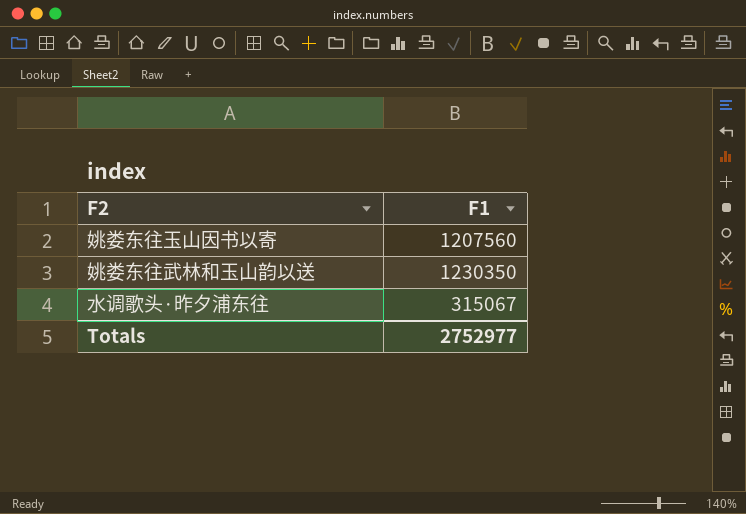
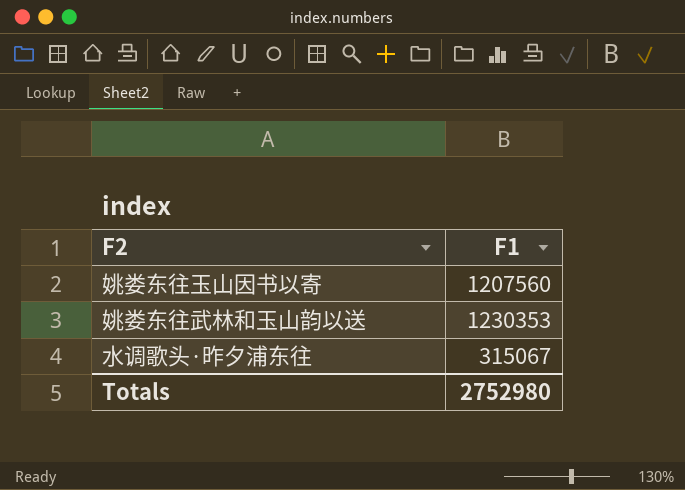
姚娄东往武林和玉山韵以送 | F1: 1230350 -> 1230353
Totals | F1: 2752977 -> 2752980

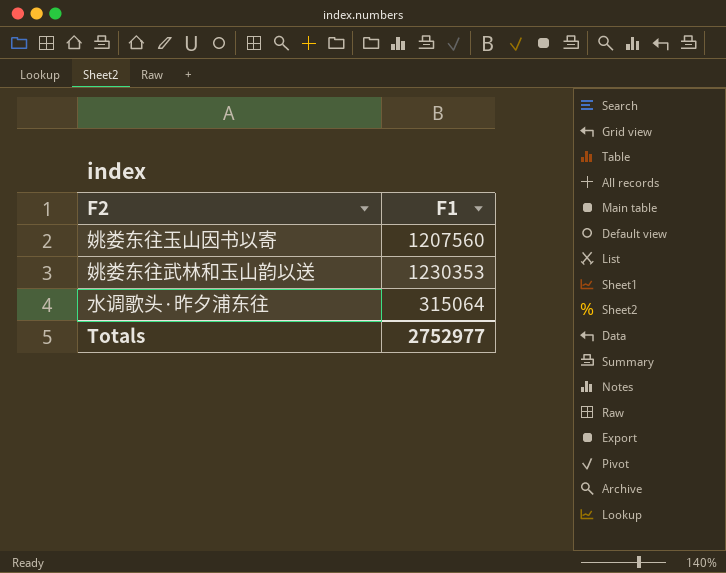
水调歌头·昨夕浦东往 | F1: 315067 -> 315064
Totals | F1: 2752980 -> 2752977

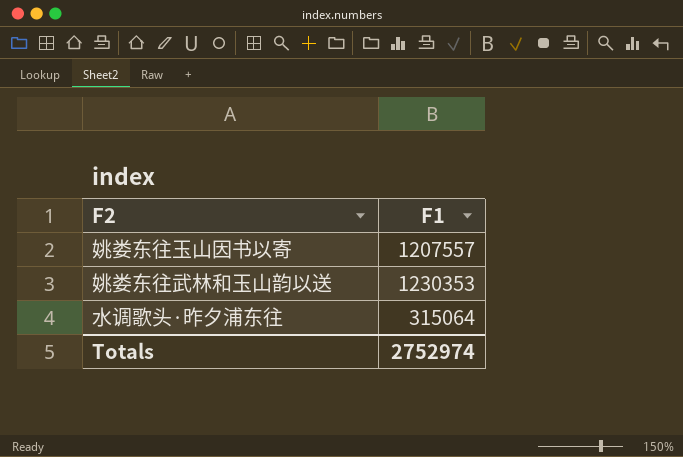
姚娄东往玉山因书以寄 | F1: 1207560 -> 1207557
Totals | F1: 2752977 -> 2752974

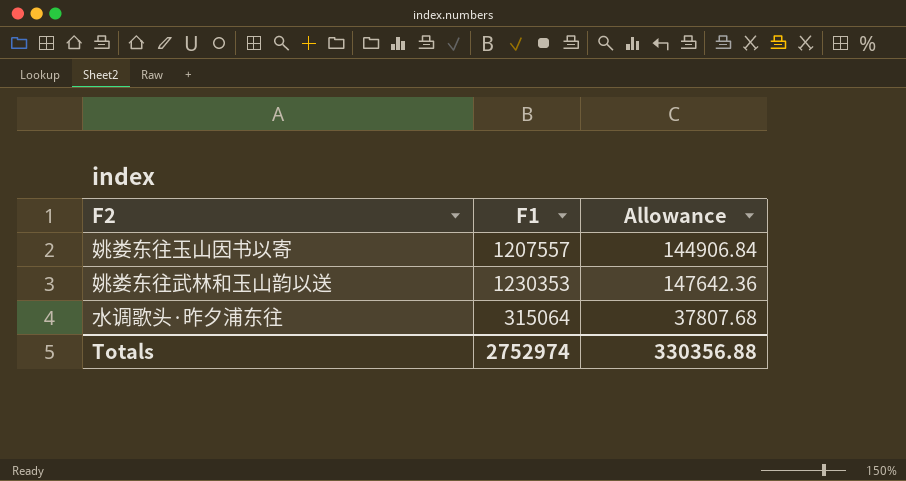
column Allowance | formula: none -> [F1] * 0.12

